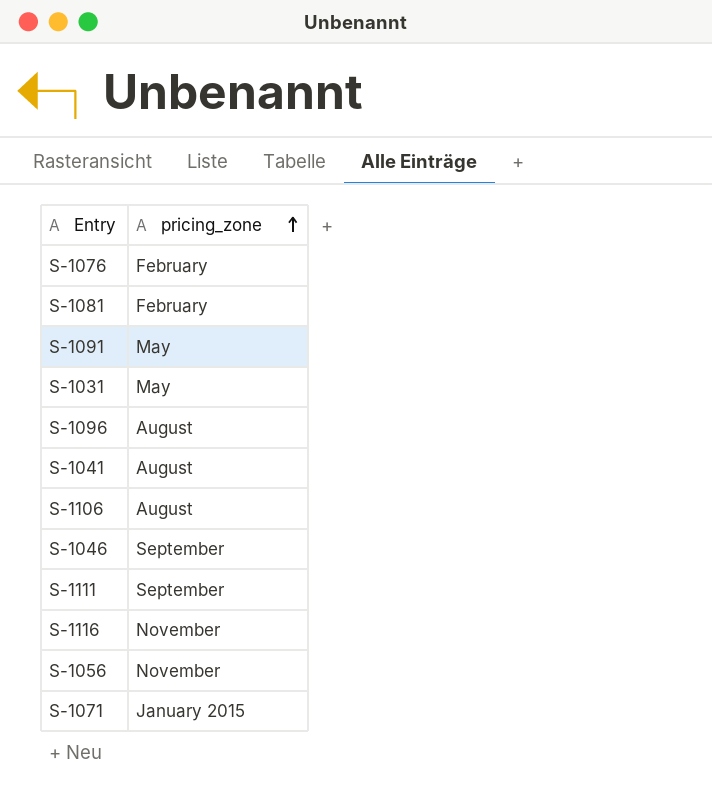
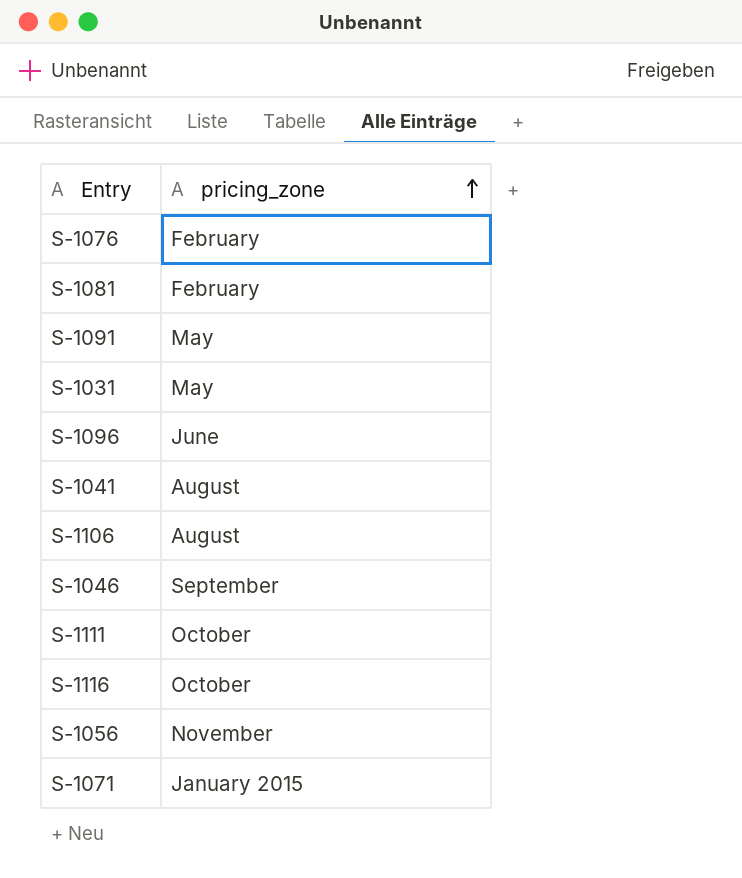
S-1096 | pricing_zone: August -> June
S-1111 | pricing_zone: September -> October
S-1116 | pricing_zone: November -> October

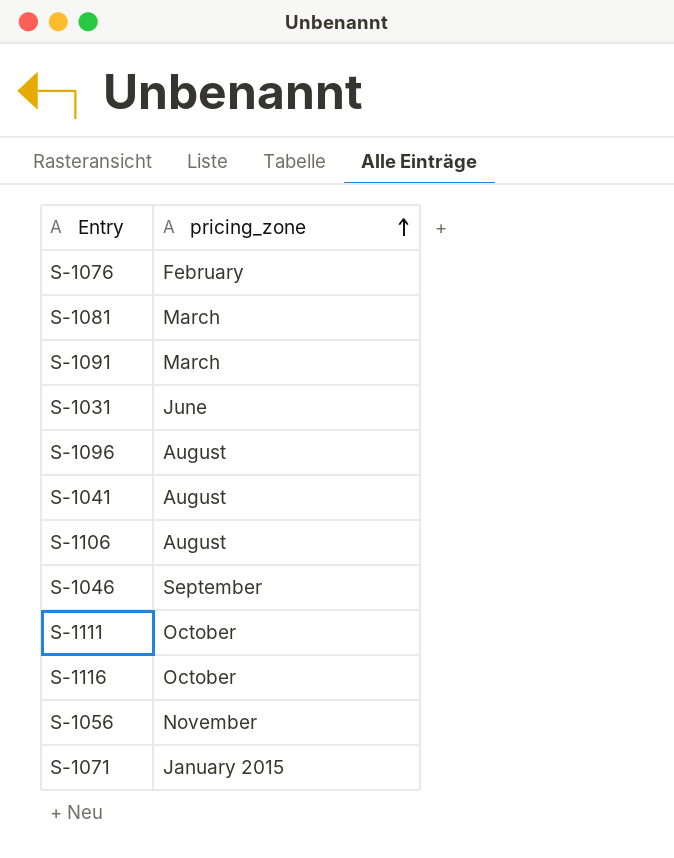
S-1081 | pricing_zone: February -> March
S-1091 | pricing_zone: May -> March
S-1031 | pricing_zone: May -> June
S-1096 | pricing_zone: June -> August

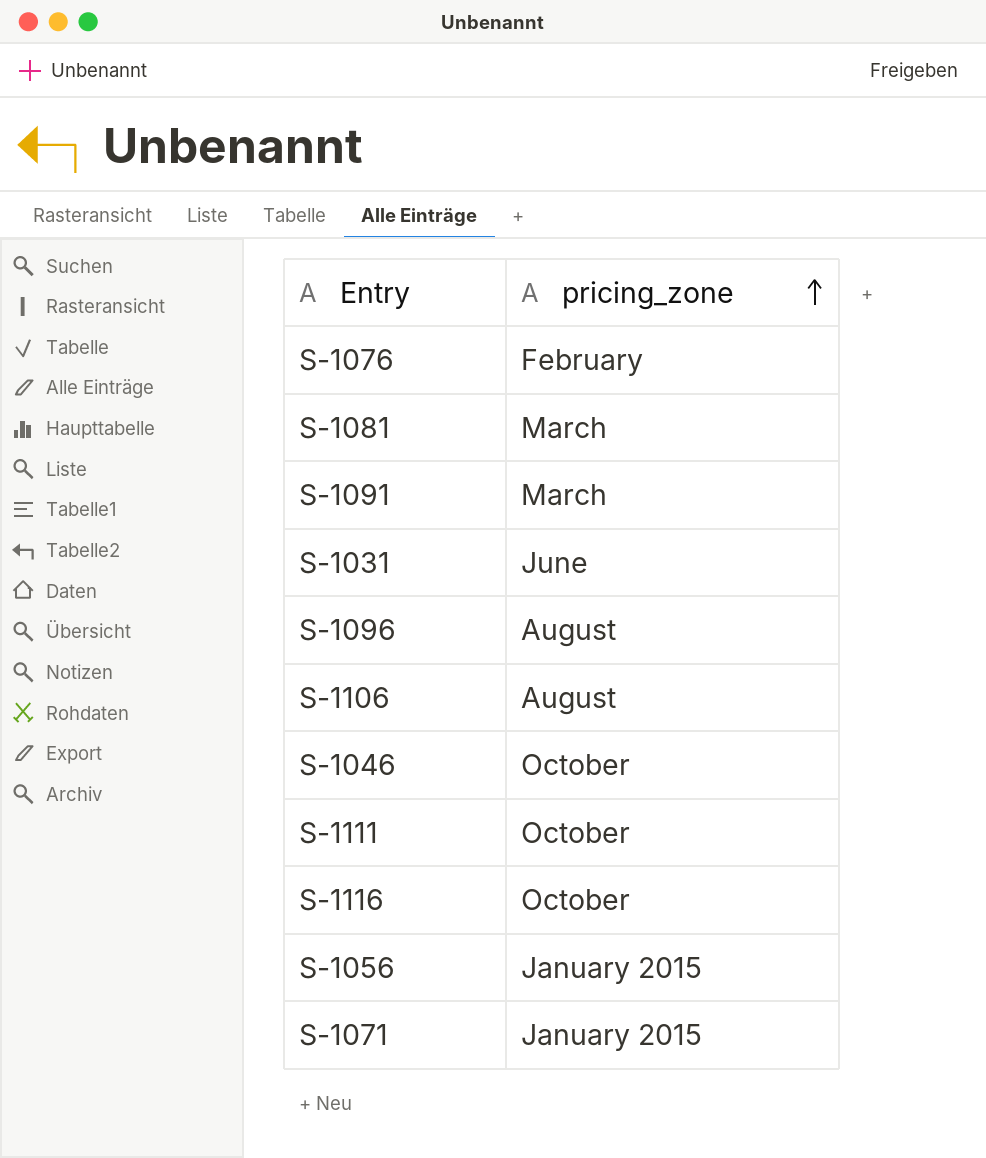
row S-1041: August -> none
S-1046 | pricing_zone: September -> October
S-1056 | pricing_zone: November -> January 2015

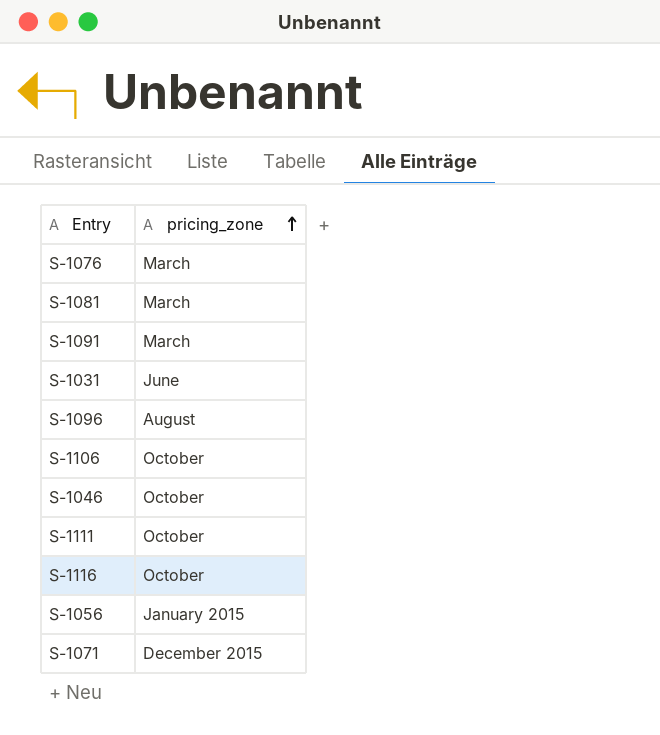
S-1076 | pricing_zone: February -> March
S-1106 | pricing_zone: August -> October
S-1071 | pricing_zone: January 2015 -> December 2015

